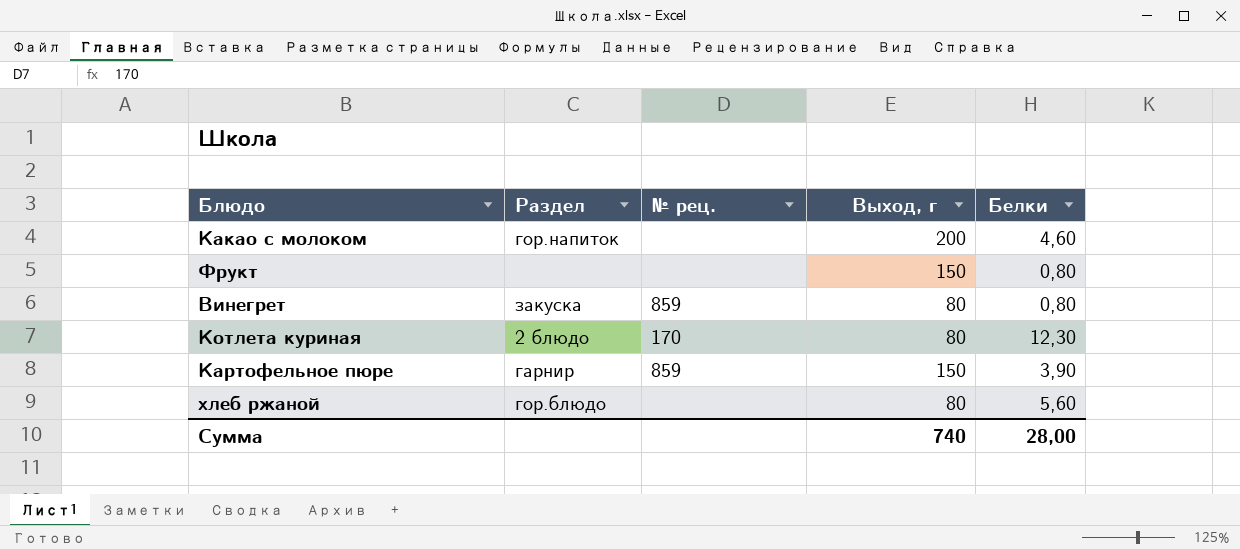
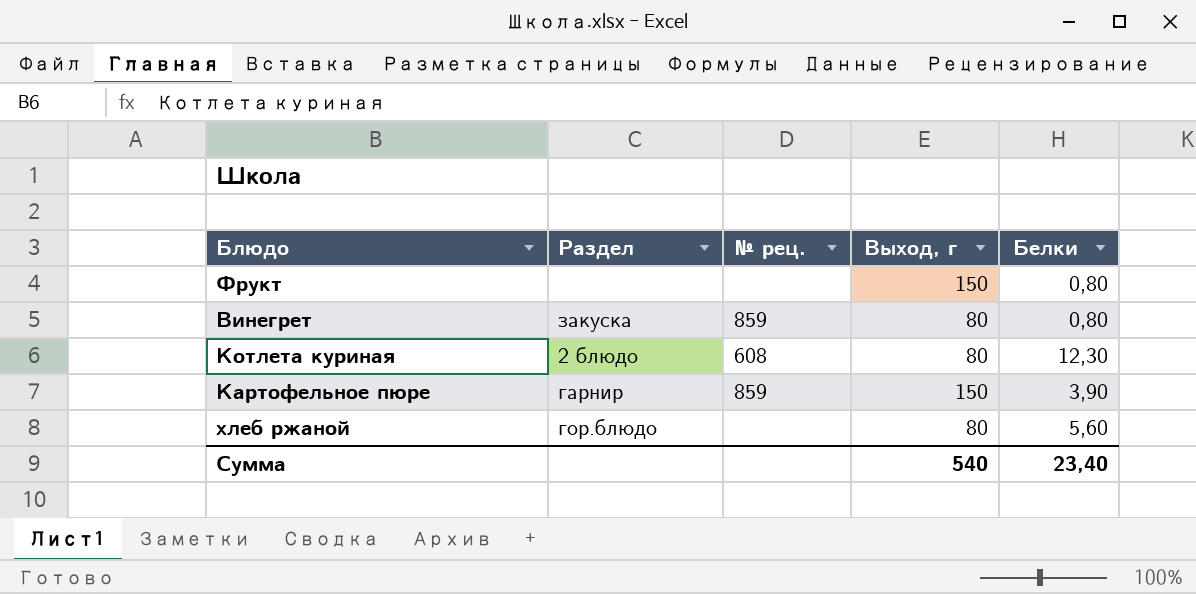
row Какао с молоком: гор.напиток | none | 200 | 4,60 -> none
Котлета куриная | № рец.: 170 -> 608
Сумма | Выход, г: 740 -> 540
Сумма | Белки: 28,00 -> 23,40

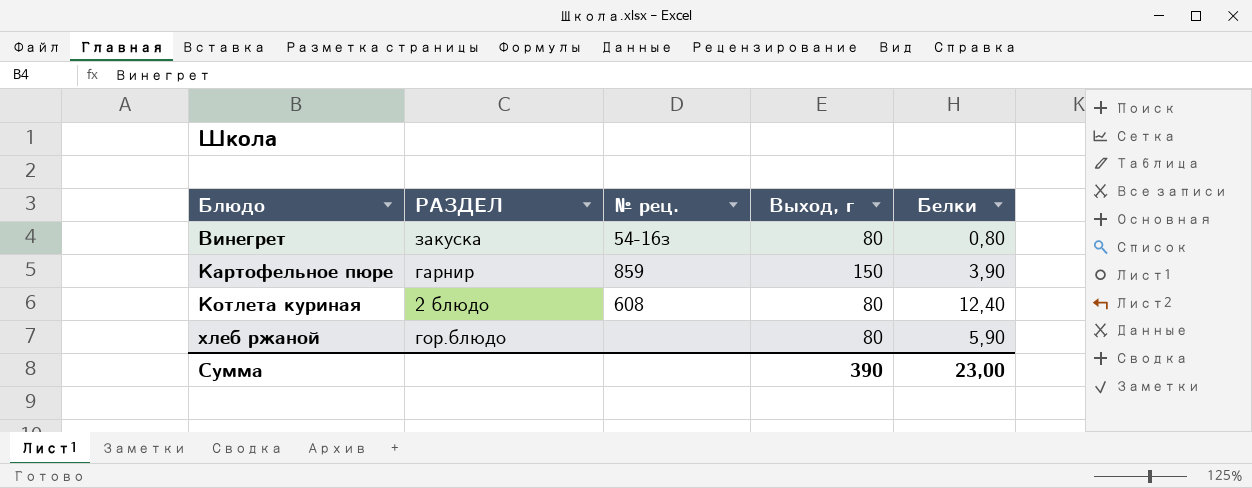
row order: none -> Блюдо ascending
column name: Раздел -> РАЗДЕЛ
row Фрукт: none | none | 150 | 0,80 -> none
Винегрет | № рец.: 859 -> 54-16з
Котлета куриная | Белки: 12,30 -> 12,40
хлеб ржаной | Белки: 5,60 -> 5,90
Сумма | Выход, г: 540 -> 390
Сумма | Белки: 23,40 -> 23,00

